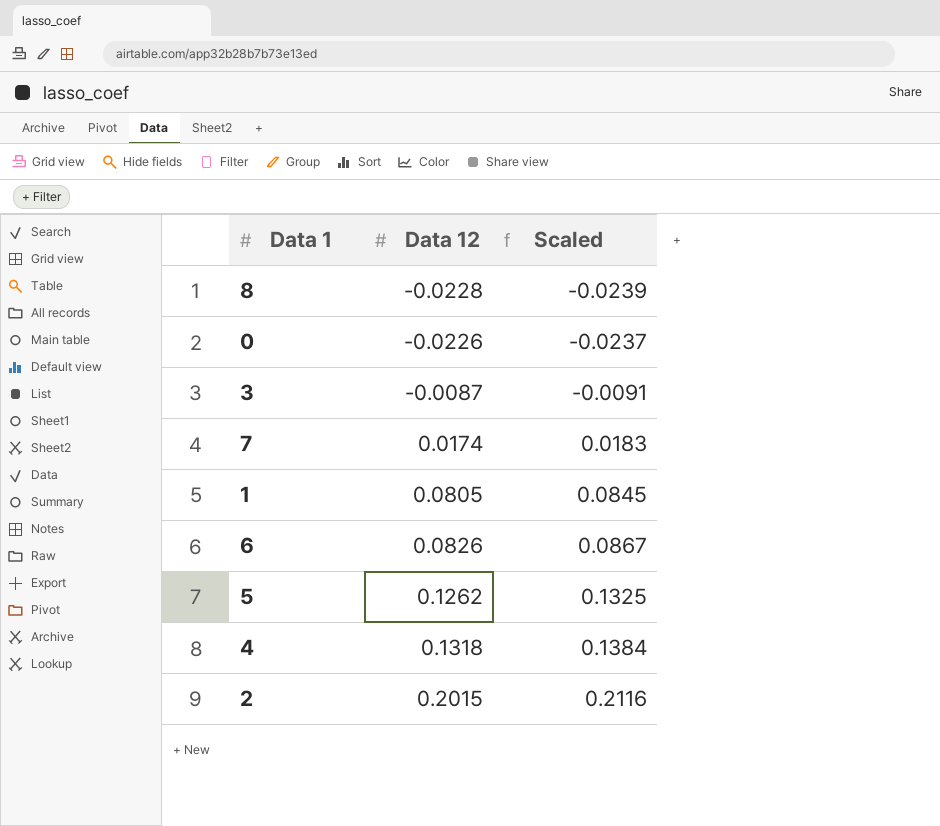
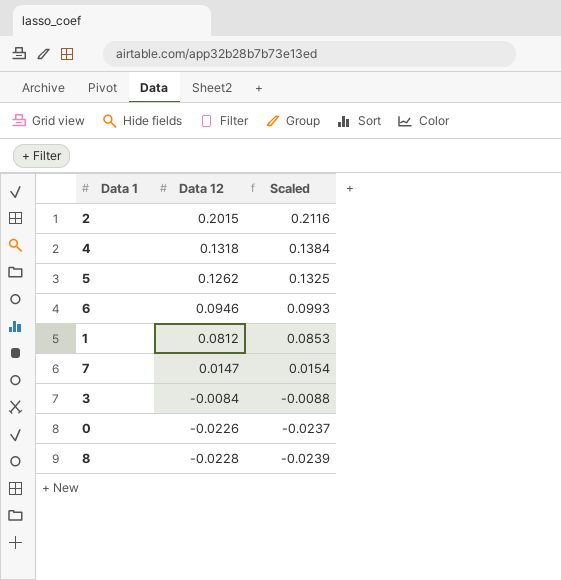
row order: Data 12 ascending -> Data 12 descending
6 | Data 12: 0.0826 -> 0.0946
6 | Scaled: 0.0867 -> 0.0993
1 | Data 12: 0.0805 -> 0.0812
1 | Scaled: 0.0845 -> 0.0853
7 | Data 12: 0.0174 -> 0.0147
7 | Scaled: 0.0183 -> 0.0154
3 | Data 12: -0.0087 -> -0.0084
3 | Scaled: -0.0091 -> -0.0088

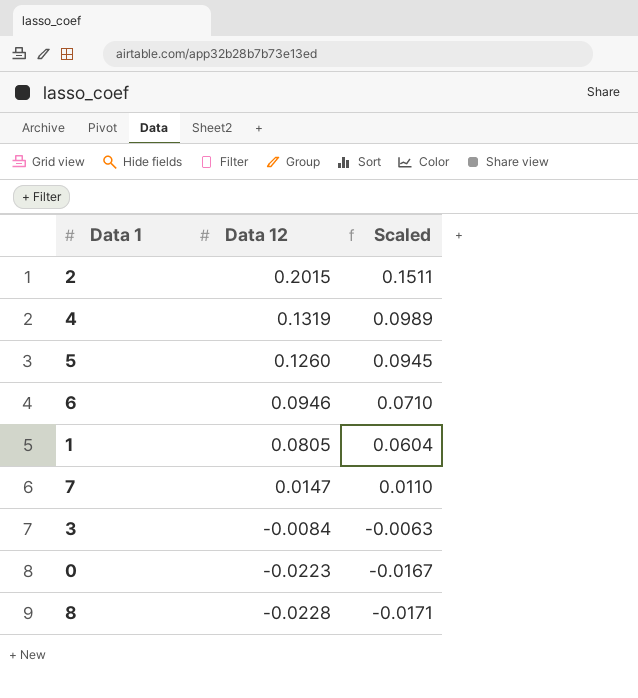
column Scaled | formula: [Data 12] * 1.05 -> [Data 12] * 0.75
4 | Data 12: 0.1318 -> 0.1319
5 | Data 12: 0.1262 -> 0.1260
1 | Data 12: 0.0812 -> 0.0805
0 | Data 12: -0.0226 -> -0.0223

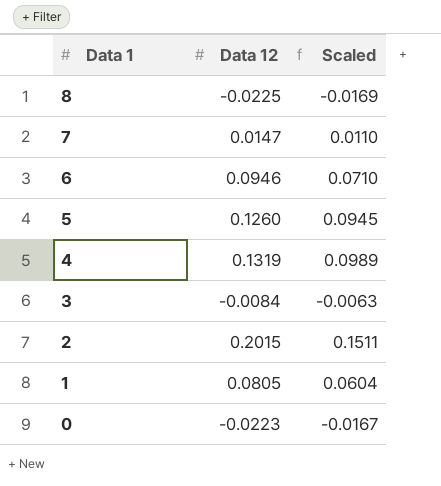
row order: Data 12 descending -> Data 1 descending
8 | Data 12: -0.0228 -> -0.0225
8 | Scaled: -0.0171 -> -0.0169

